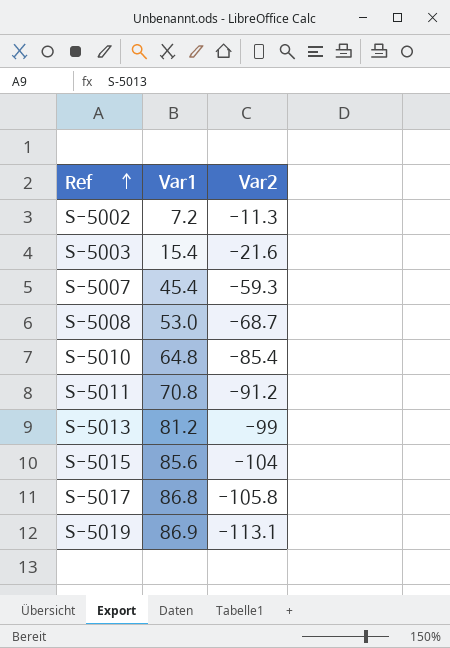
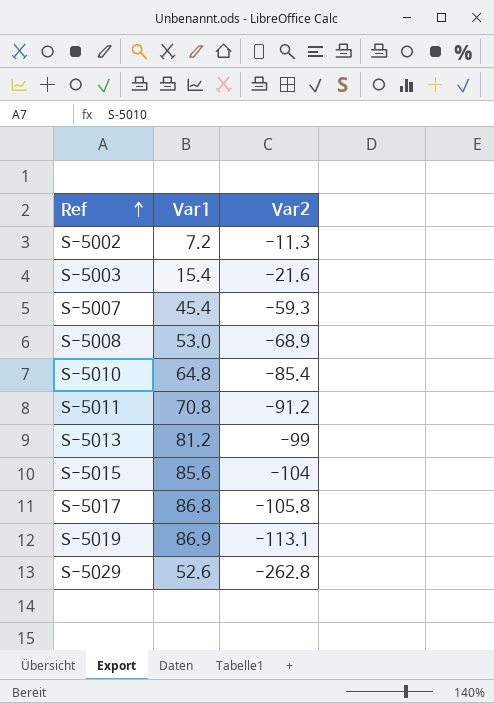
S-5008 | Var2: -68.7 -> -68.9
row S-5029: none -> 52.6 | -262.8

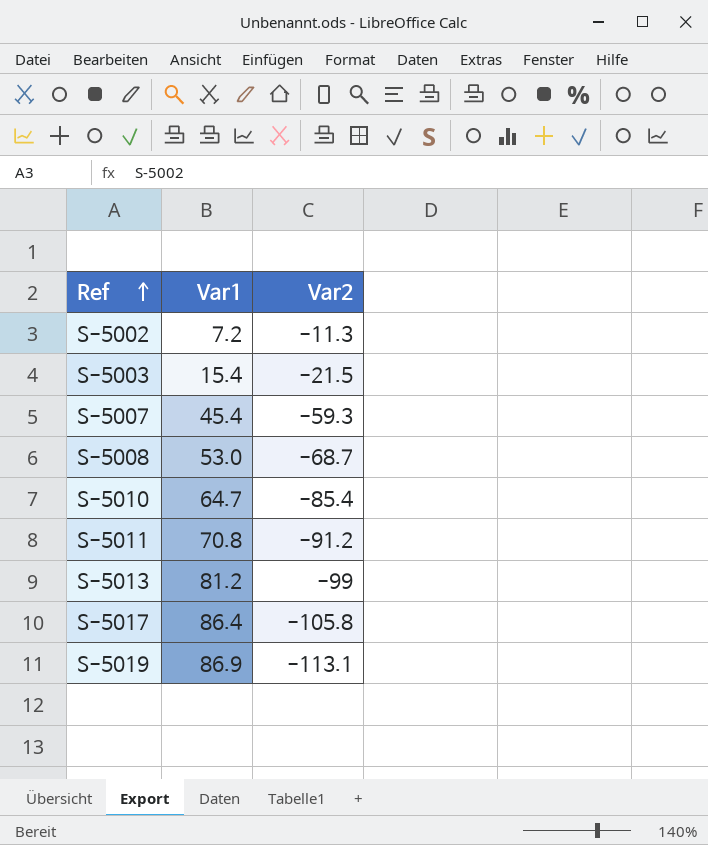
row S-5015: 85.6 | -104 -> none
row S-5029: 52.6 | -262.8 -> none
S-5003 | Var2: -21.6 -> -21.5
S-5008 | Var2: -68.9 -> -68.7
S-5010 | Var1: 64.8 -> 64.7
S-5017 | Var1: 86.8 -> 86.4

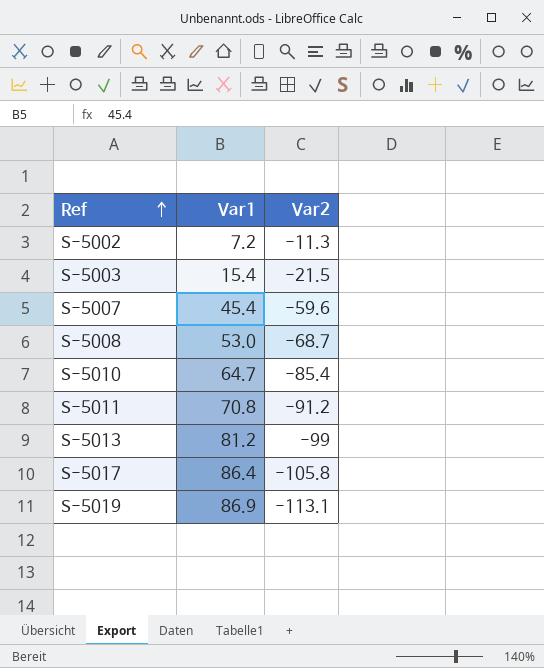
S-5007 | Var2: -59.3 -> -59.6

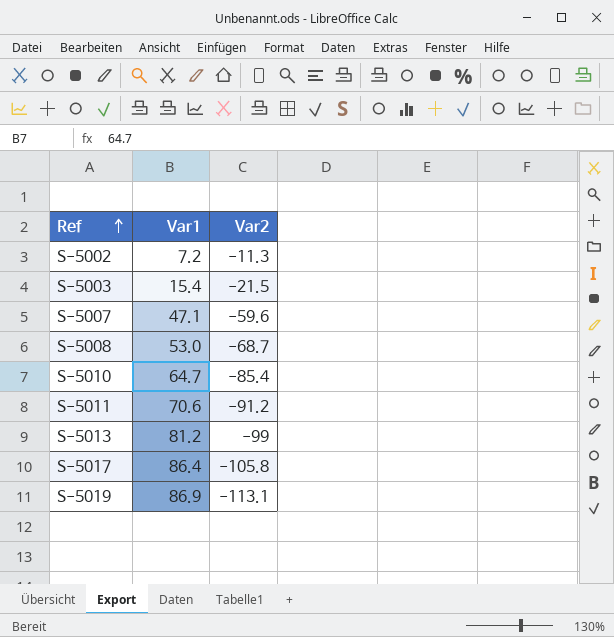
S-5007 | Var1: 45.4 -> 47.1
S-5011 | Var1: 70.8 -> 70.6

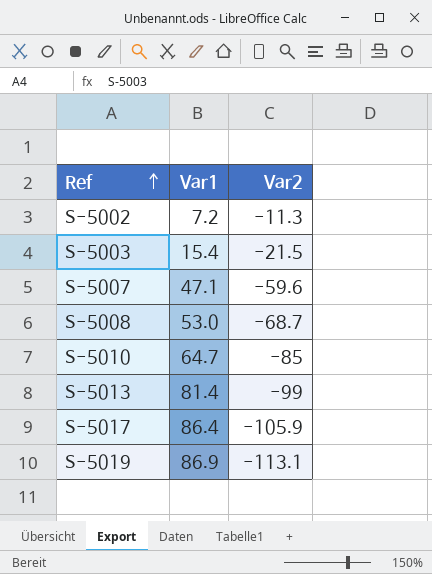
row S-5011: 70.6 | -91.2 -> none
S-5010 | Var2: -85.4 -> -85
S-5013 | Var1: 81.2 -> 81.4
S-5017 | Var2: -105.8 -> -105.9

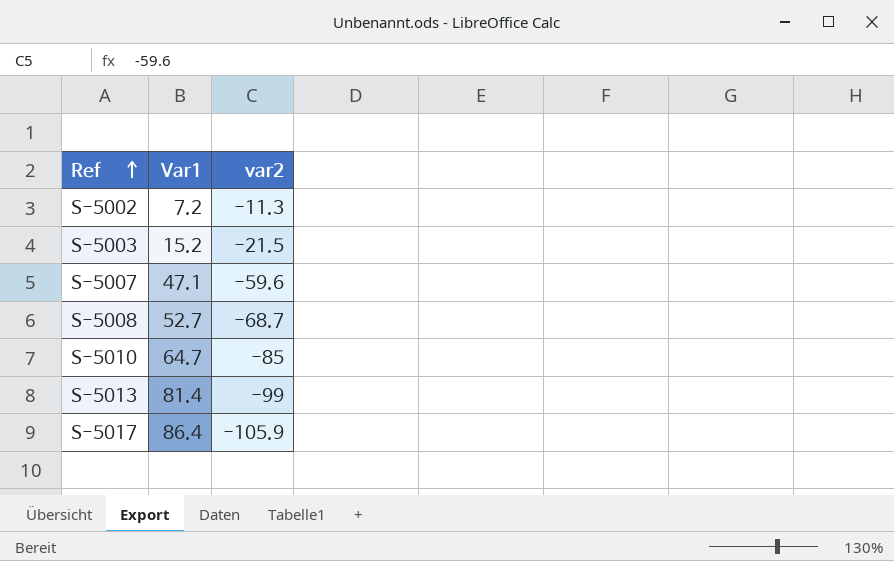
column name: Var2 -> var2
row S-5019: 86.9 | -113.1 -> none
S-5003 | Var1: 15.4 -> 15.2
S-5008 | Var1: 53.0 -> 52.7

